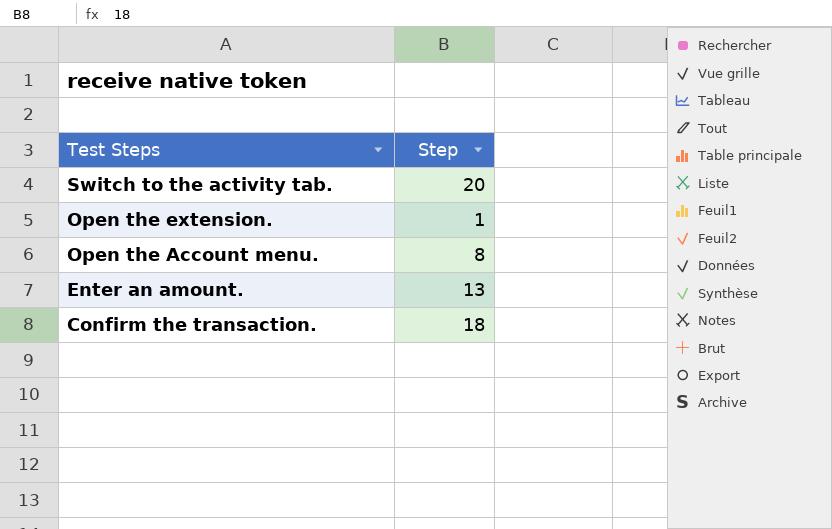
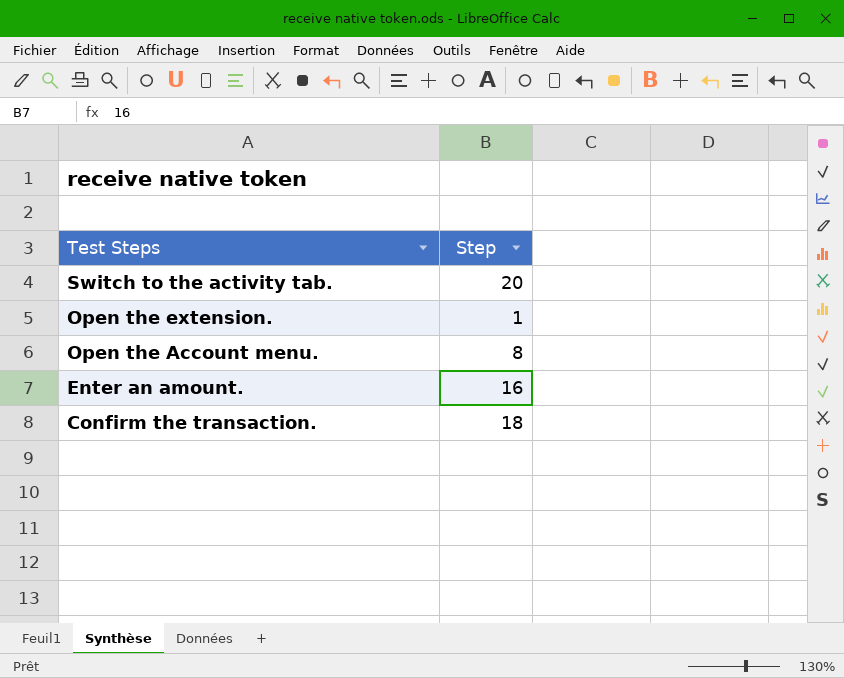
Enter an amount. | Step: 13 -> 16

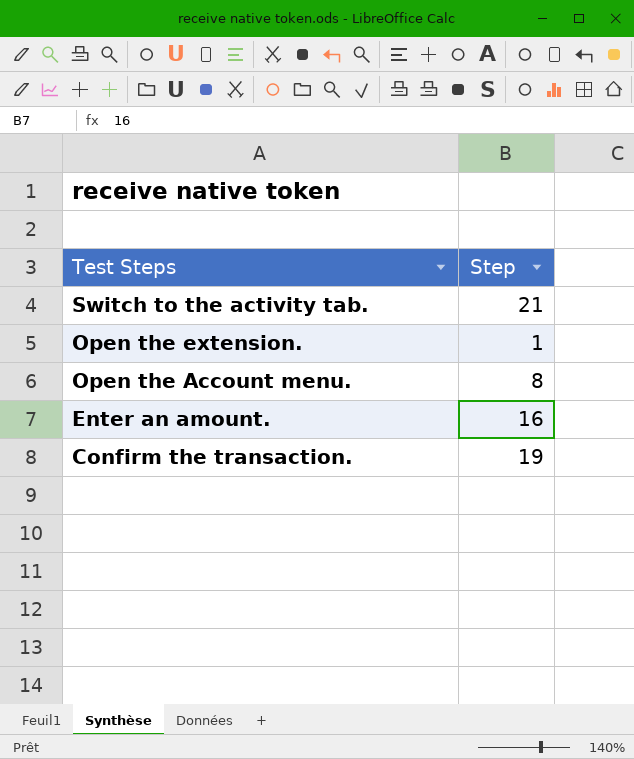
Switch to the activity tab. | Step: 20 -> 21
Confirm the transaction. | Step: 18 -> 19

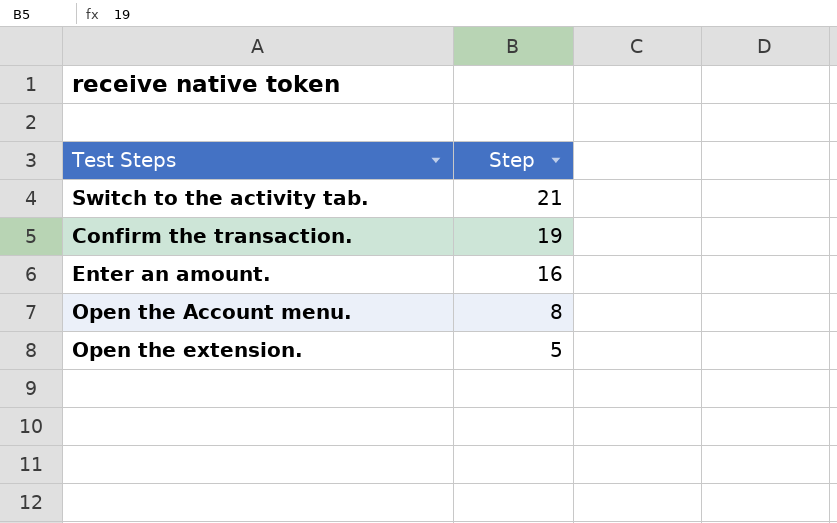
row order: Test Steps descending -> Step descending
Open the extension. | Step: 1 -> 5

